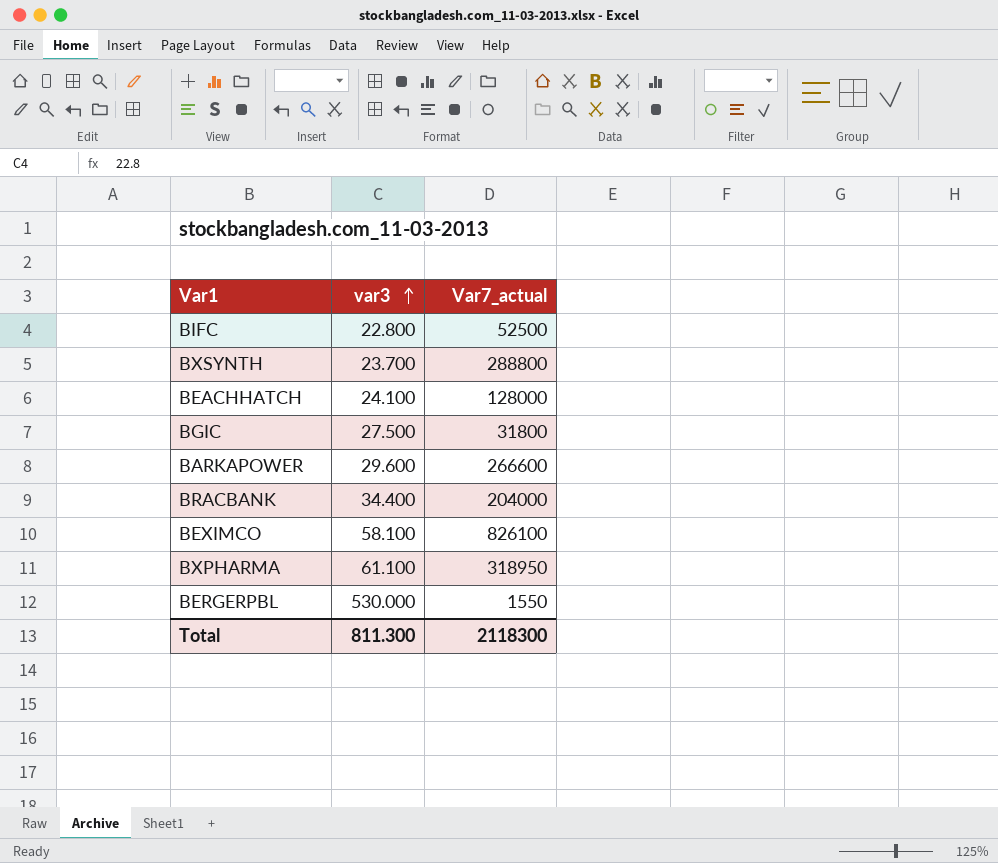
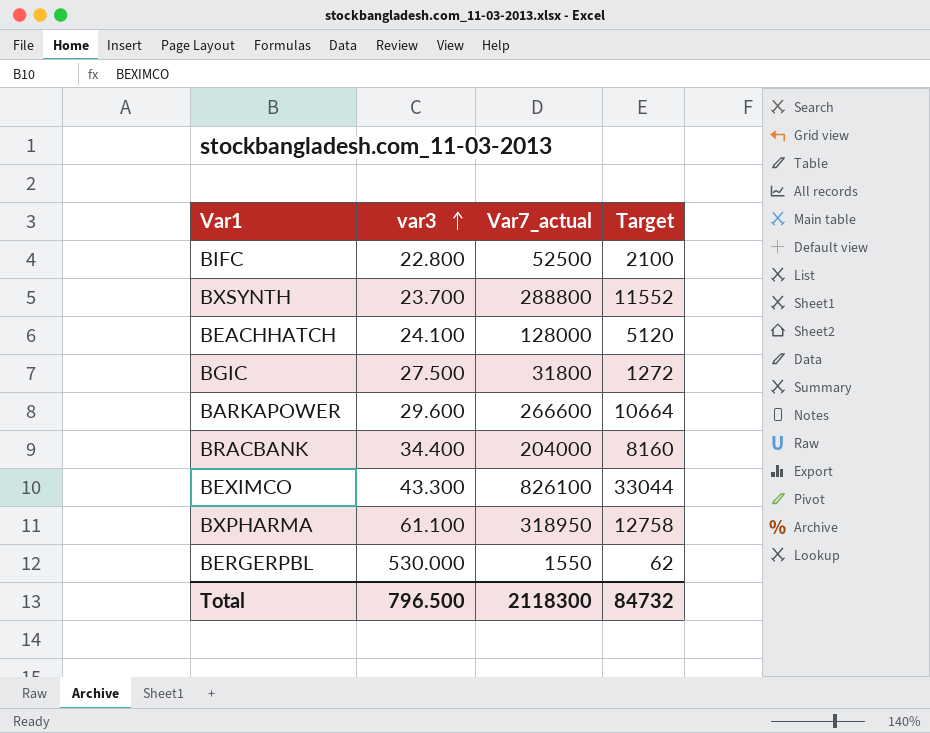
column Target | formula: none -> [Var7_actual] * 0.04
BEXIMCO | var3: 58.100 -> 43.300
Total | var3: 811.300 -> 796.500

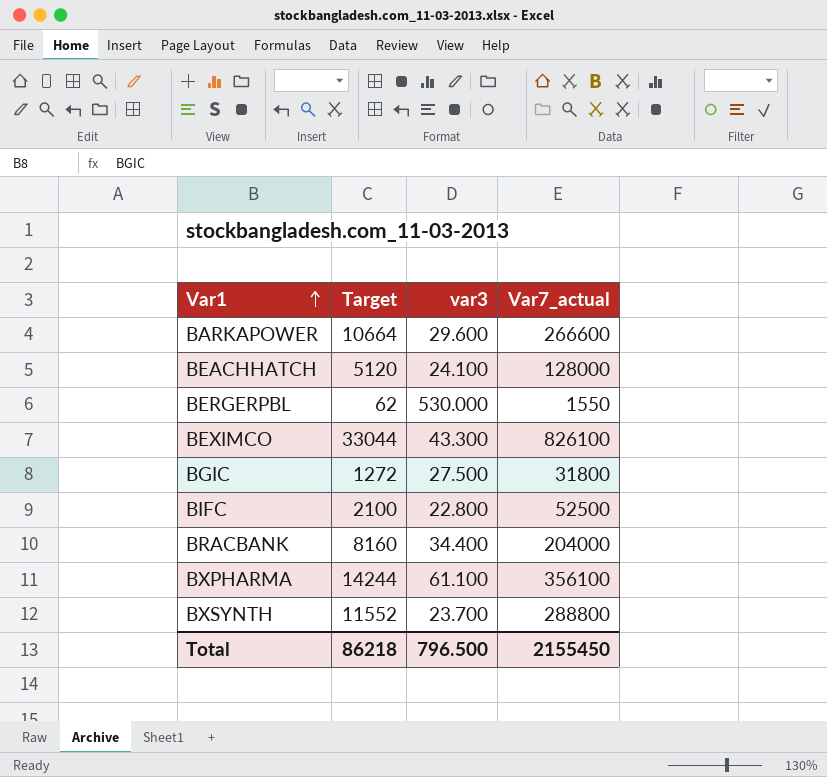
row order: var3 ascending -> Var1 ascending
column Target | position: 4 -> 2
BXPHARMA | Target: 12758 -> 14244
BXPHARMA | Var7_actual: 318950 -> 356100
Total | Target: 84732 -> 86218
Total | Var7_actual: 2118300 -> 2155450

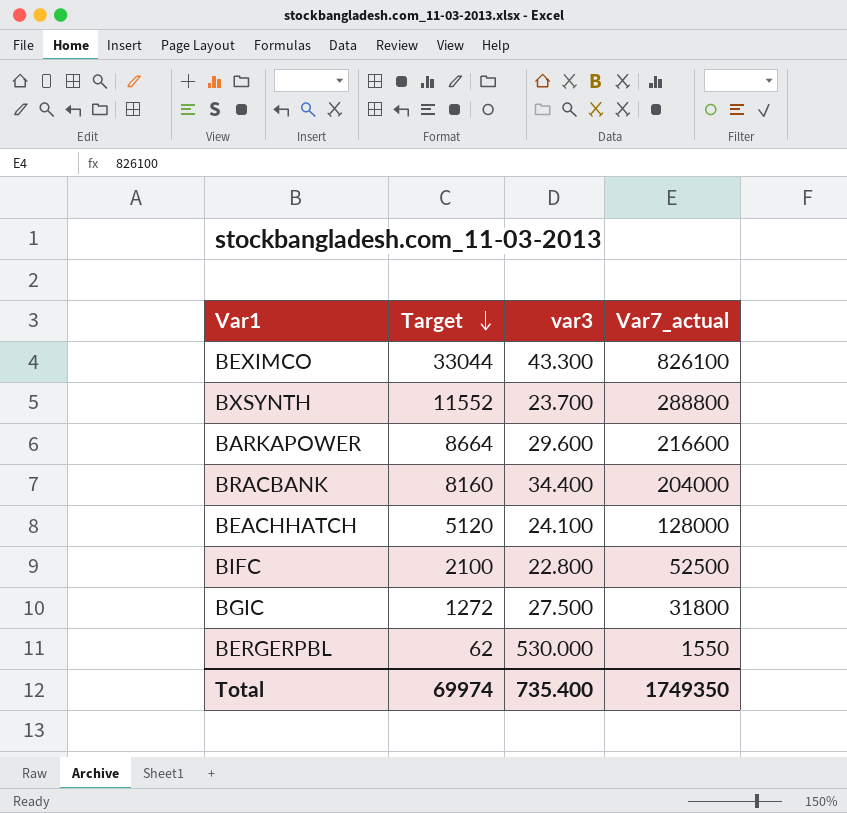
row order: Var1 ascending -> Target descending
row BXPHARMA: 14244 | 61.100 | 356100 -> none
BARKAPOWER | Target: 10664 -> 8664
BARKAPOWER | Var7_actual: 266600 -> 216600
Total | Target: 86218 -> 69974
Total | var3: 796.500 -> 735.400
Total | Var7_actual: 2155450 -> 1749350

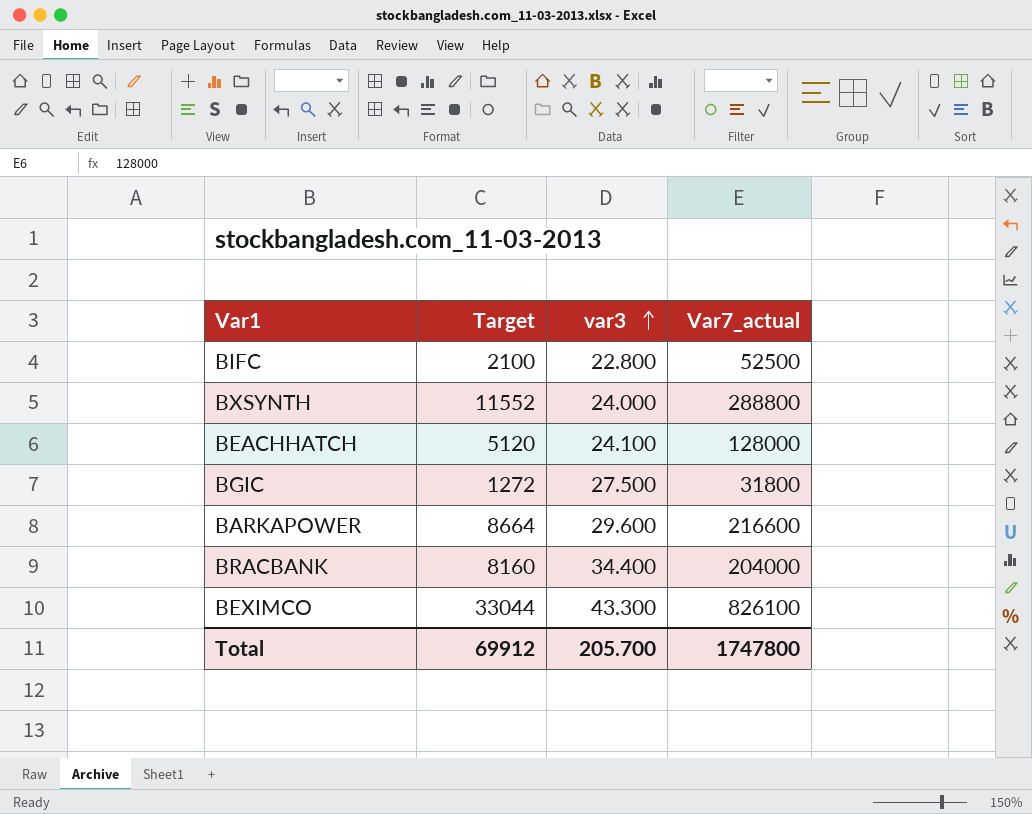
row order: Target descending -> var3 ascending
row BERGERPBL: 62 | 530.000 | 1550 -> none
BXSYNTH | var3: 23.700 -> 24.000
Total | Target: 69974 -> 69912
Total | var3: 735.400 -> 205.700
Total | Var7_actual: 1749350 -> 1747800

